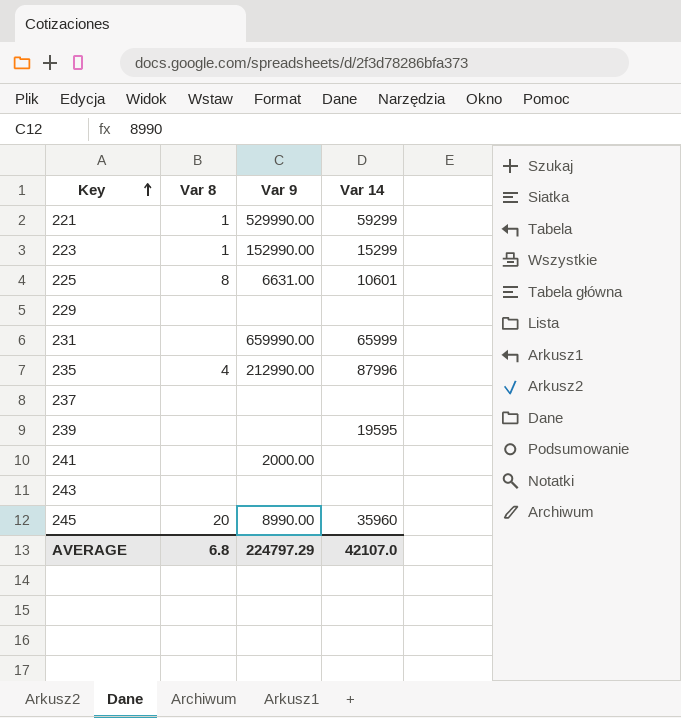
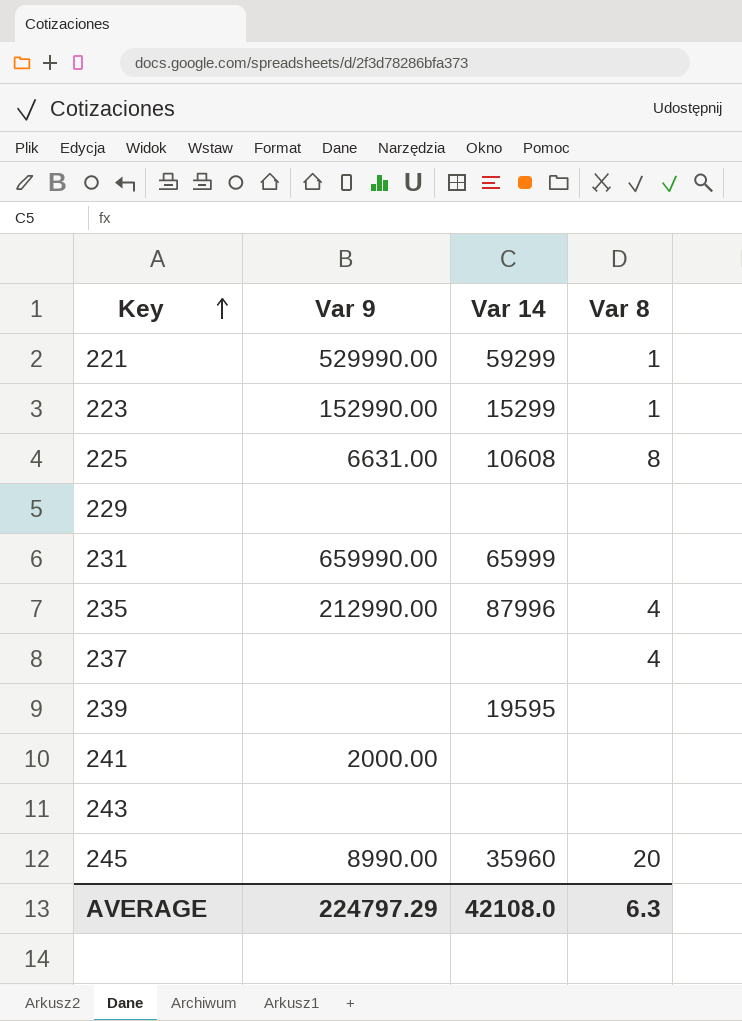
column Var 8 | position: 2 -> 4
225 | Var 14: 10601 -> 10608
237 | Var 8: none -> 4
AVERAGE | Var 14: 42107.0 -> 42108.0
AVERAGE | Var 8: 6.8 -> 6.3

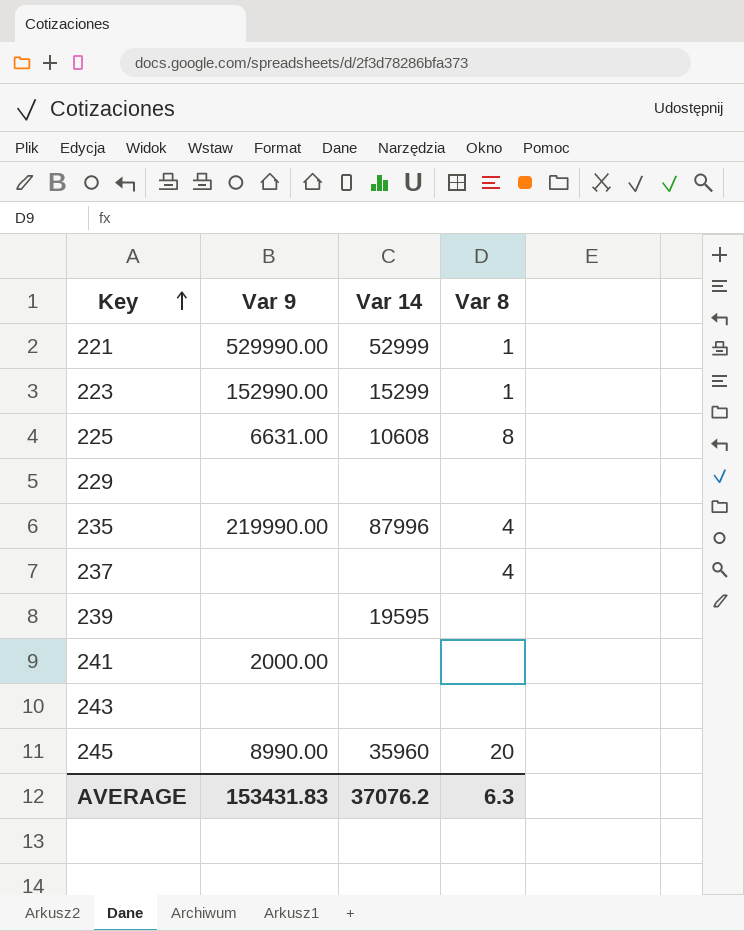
row 231: 659990.00 | 65999 | none -> none
221 | Var 14: 59299 -> 52999
235 | Var 9: 212990.00 -> 219990.00
AVERAGE | Var 9: 224797.29 -> 153431.83
AVERAGE | Var 14: 42108.0 -> 37076.2

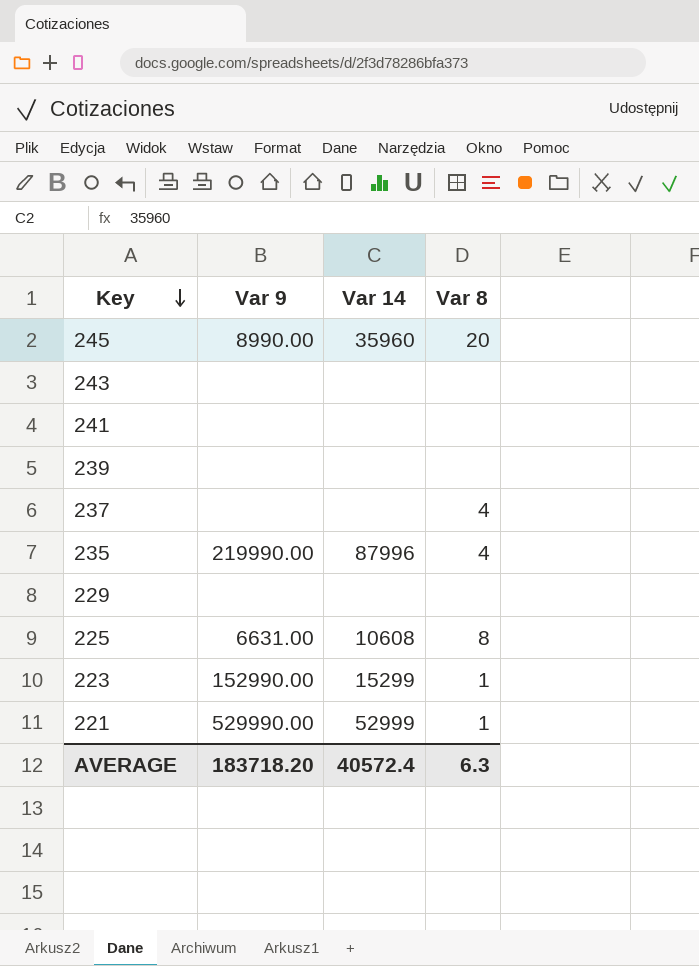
row order: Key ascending -> Key descending
241 | Var 9: 2000.00 -> none
239 | Var 14: 19595 -> none
AVERAGE | Var 9: 153431.83 -> 183718.20
AVERAGE | Var 14: 37076.2 -> 40572.4

